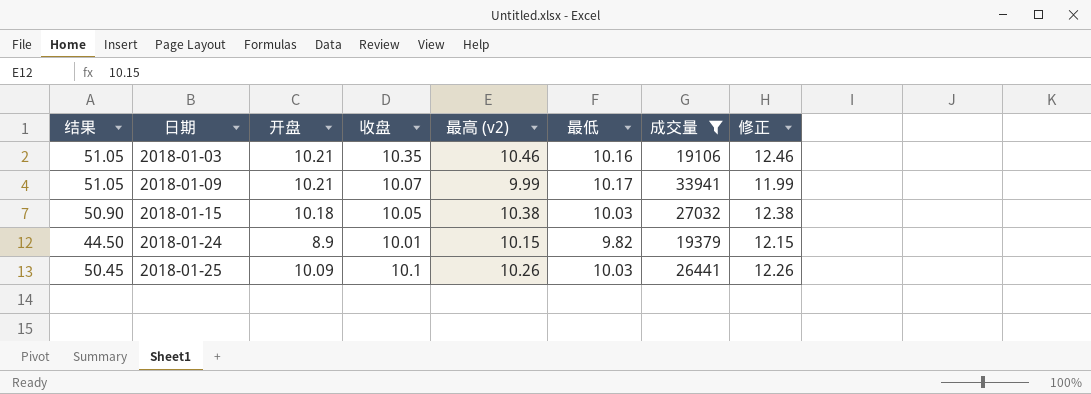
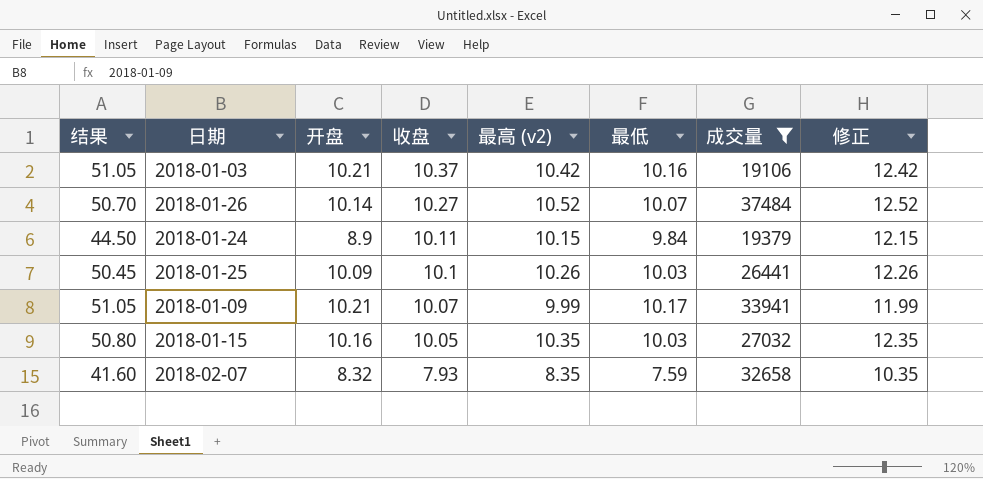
row order: 日期 ascending -> 收盘 descending
2018-01-03 | 收盘: 10.35 -> 10.37
2018-01-03 | 最高 (v2): 10.46 -> 10.42
2018-01-03 | 修正: 12.46 -> 12.42
row 2018-01-26: none -> 50.70 | 10.14 | 10.27 | 10.52 | 10.07 | 37484 | 12.52
2018-01-24 | 收盘: 10.01 -> 10.11
2018-01-24 | 最低: 9.82 -> 9.84
2018-01-15 | 结果: 50.90 -> 50.80
2018-01-15 | 开盘: 10.18 -> 10.16
2018-01-15 | 最高 (v2): 10.38 -> 10.35
2018-01-15 | 修正: 12.38 -> 12.35
row 2018-02-07: none -> 41.60 | 8.32 | 7.93 | 8.35 | 7.59 | 32658 | 10.35

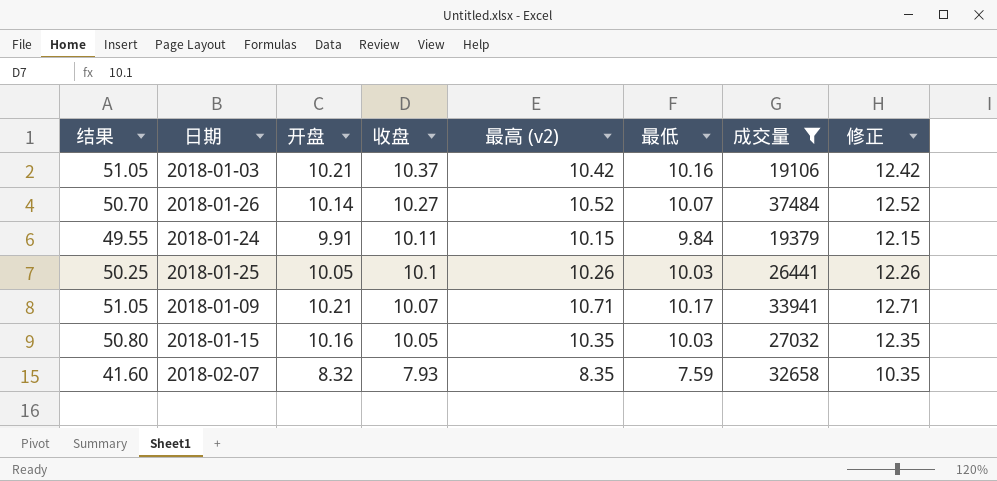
2018-01-24 | 结果: 44.50 -> 49.55
2018-01-24 | 开盘: 8.9 -> 9.91
2018-01-25 | 结果: 50.45 -> 50.25
2018-01-25 | 开盘: 10.09 -> 10.05
2018-01-09 | 最高 (v2): 9.99 -> 10.71
2018-01-09 | 修正: 11.99 -> 12.71

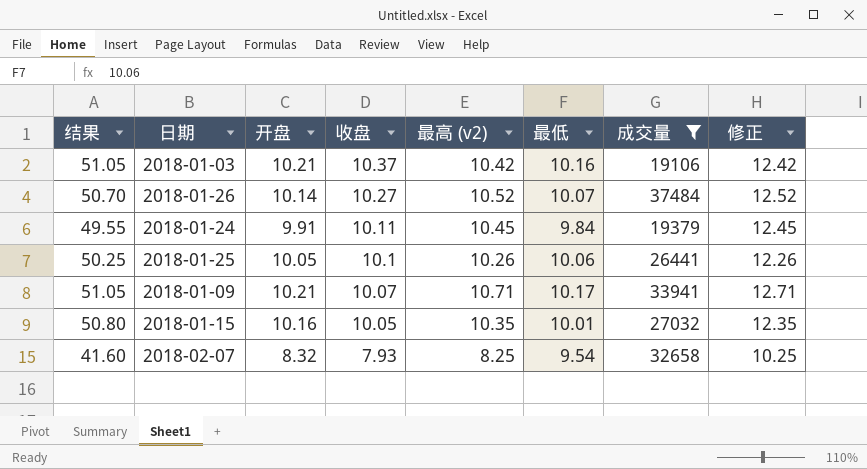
2018-01-24 | 最高 (v2): 10.15 -> 10.45
2018-01-24 | 修正: 12.15 -> 12.45
2018-01-25 | 最低: 10.03 -> 10.06
2018-01-15 | 最低: 10.03 -> 10.01
2018-02-07 | 最高 (v2): 8.35 -> 8.25
2018-02-07 | 最低: 7.59 -> 9.54
2018-02-07 | 修正: 10.35 -> 10.25

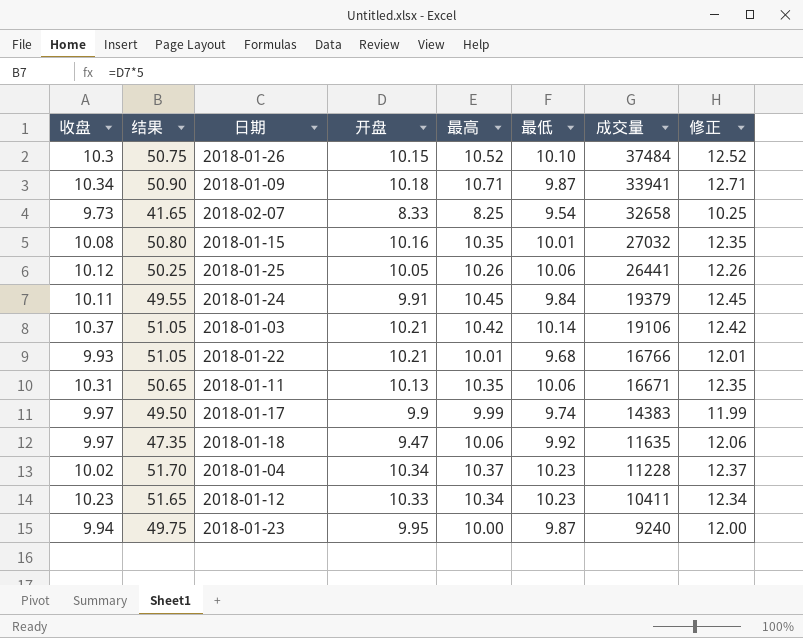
filter: 成交量 >= 19106 -> none
row order: 收盘 descending -> 成交量 descending
column 收盘 | position: 4 -> 1
column name: 最高 (v2) -> 最高
2018-01-26 | 收盘: 10.27 -> 10.3
2018-01-26 | 结果: 50.70 -> 50.75
2018-01-26 | 开盘: 10.14 -> 10.15
2018-01-26 | 最低: 10.07 -> 10.10
2018-01-09 | 收盘: 10.07 -> 10.34
2018-01-09 | 结果: 51.05 -> 50.90
2018-01-09 | 开盘: 10.21 -> 10.18
2018-01-09 | 最低: 10.17 -> 9.87
2018-02-07 | 收盘: 7.93 -> 9.73
2018-02-07 | 结果: 41.60 -> 41.65
2018-02-07 | 开盘: 8.32 -> 8.33
2018-01-15 | 收盘: 10.05 -> 10.08
2018-01-25 | 收盘: 10.1 -> 10.12
2018-01-03 | 最低: 10.16 -> 10.14

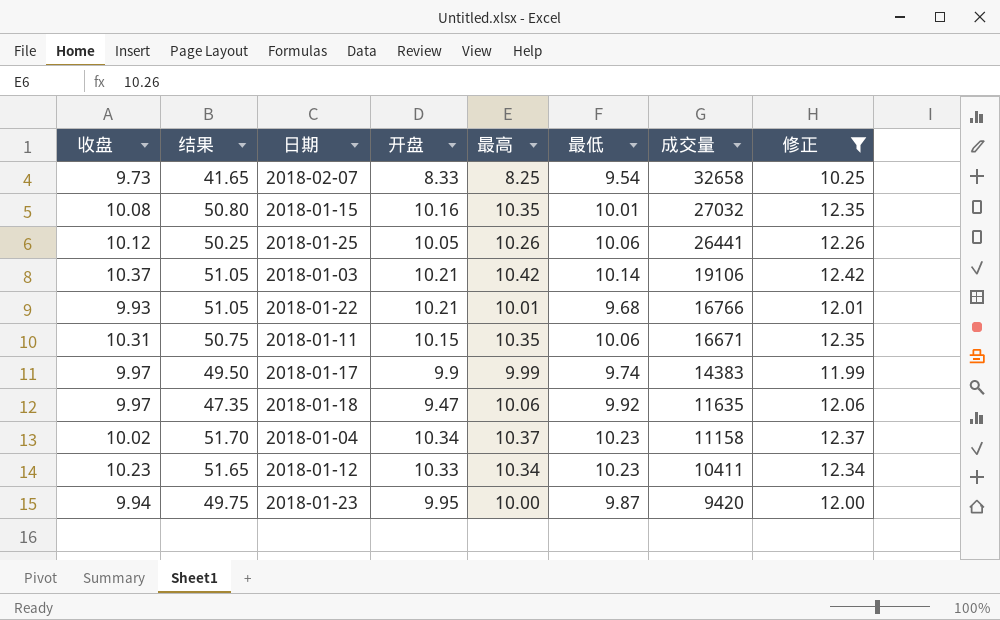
filter: none -> 修正 <= 12.42
2018-01-11 | 结果: 50.65 -> 50.75
2018-01-11 | 开盘: 10.13 -> 10.15
2018-01-04 | 成交量: 11228 -> 11158
2018-01-23 | 成交量: 9240 -> 9420

